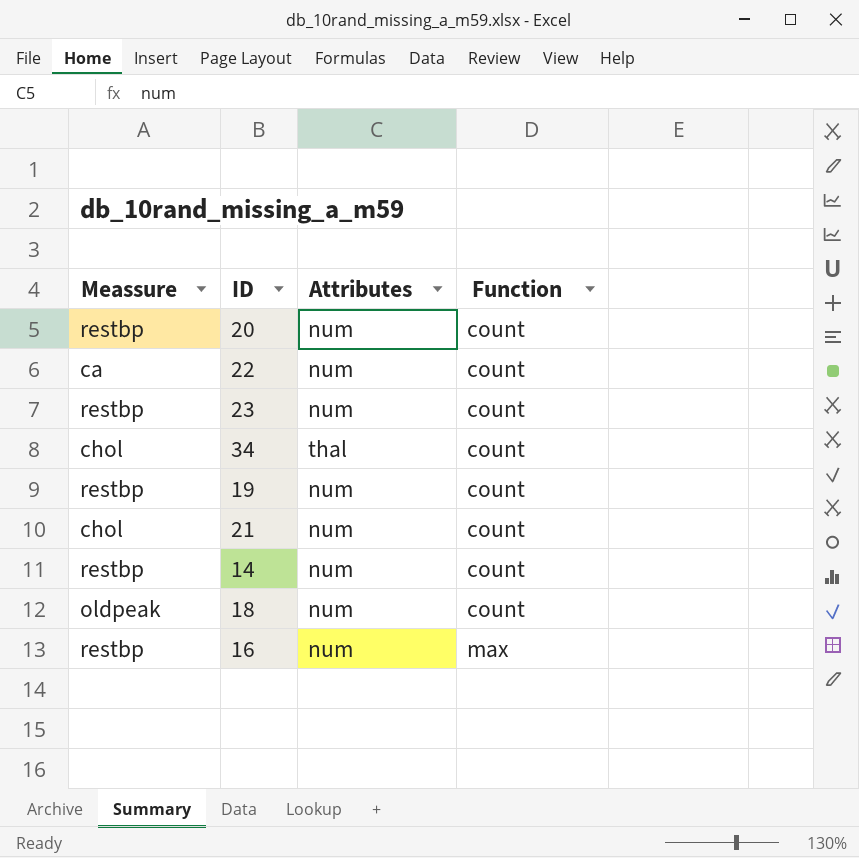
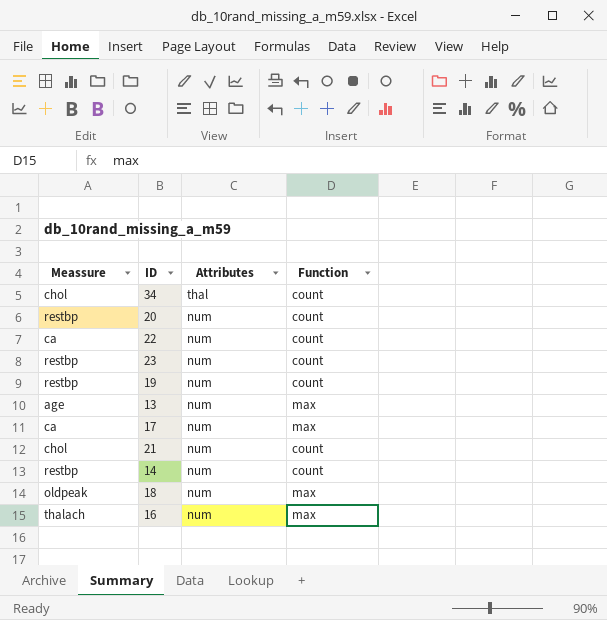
row order: Function ascending -> Attributes descending
row 13: none -> age | num | max
row 17: none -> ca | num | max
18 | Function: count -> max
16 | Meassure: restbp -> thalach

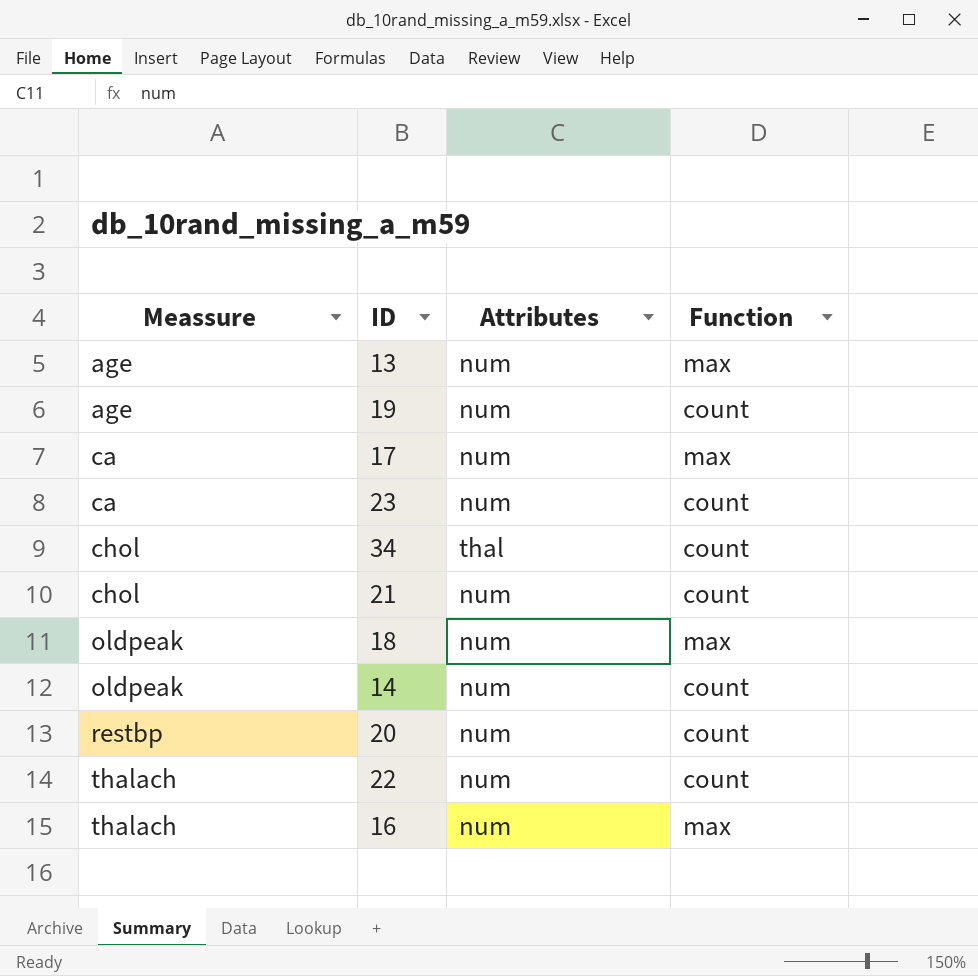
row order: Attributes descending -> Meassure ascending
19 | Meassure: restbp -> age
23 | Meassure: restbp -> ca
14 | Meassure: restbp -> oldpeak
22 | Meassure: ca -> thalach

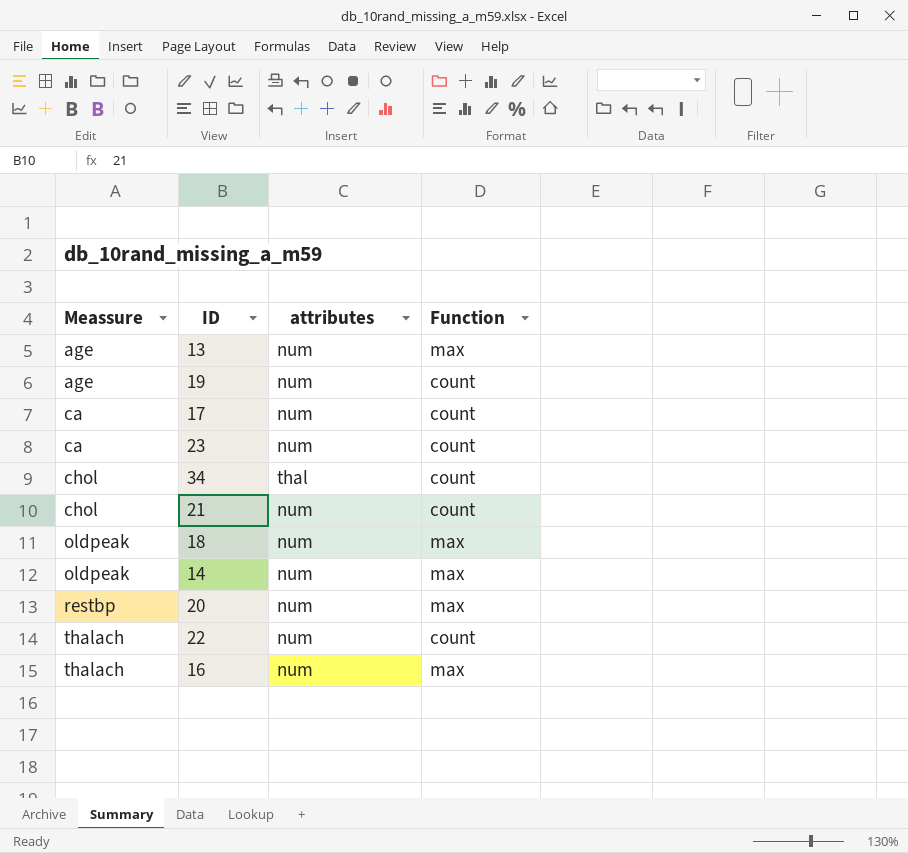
column name: Attributes -> attributes
17 | Function: max -> count
14 | Function: count -> max
20 | Function: count -> max

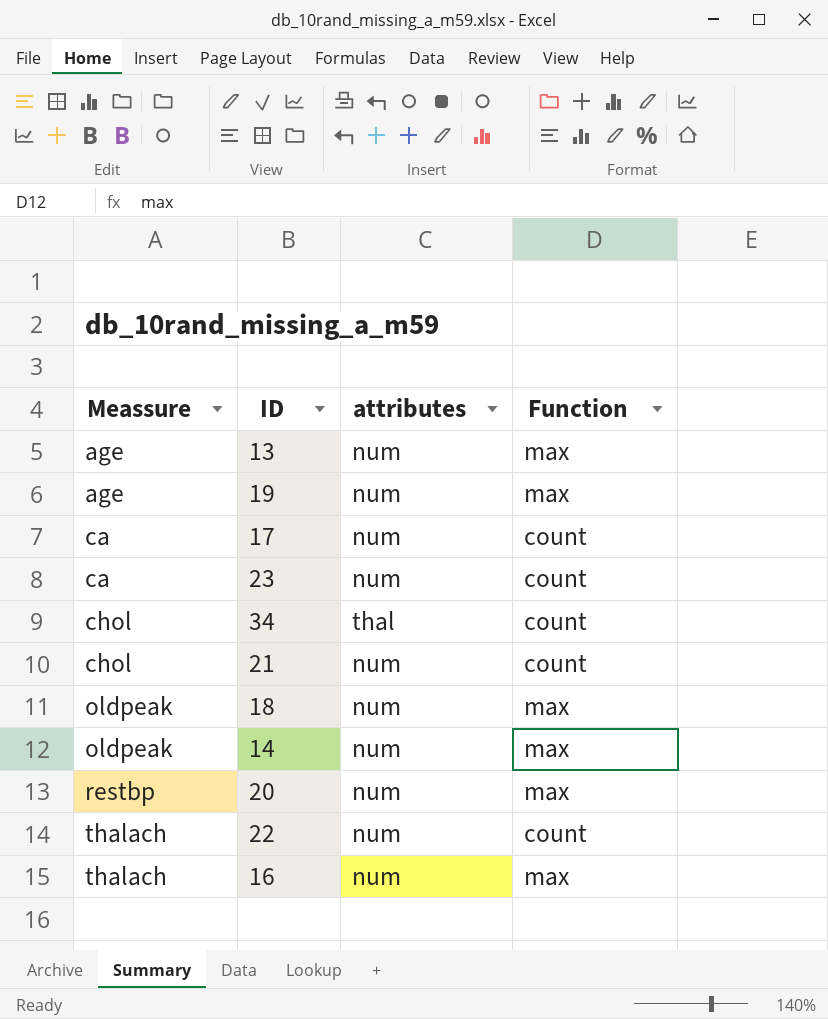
19 | Function: count -> max

